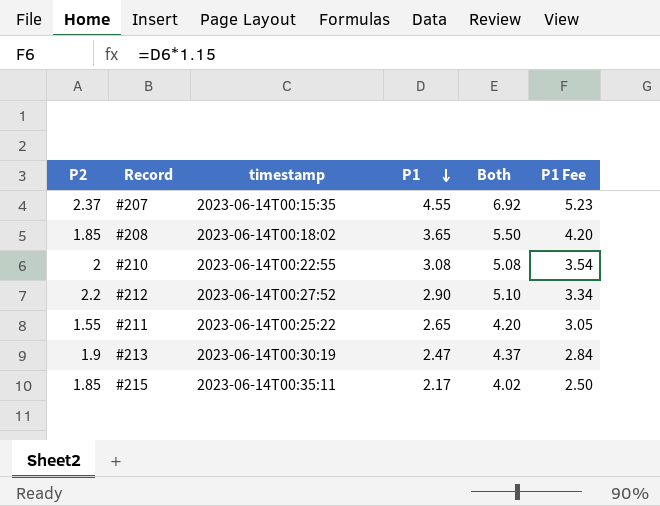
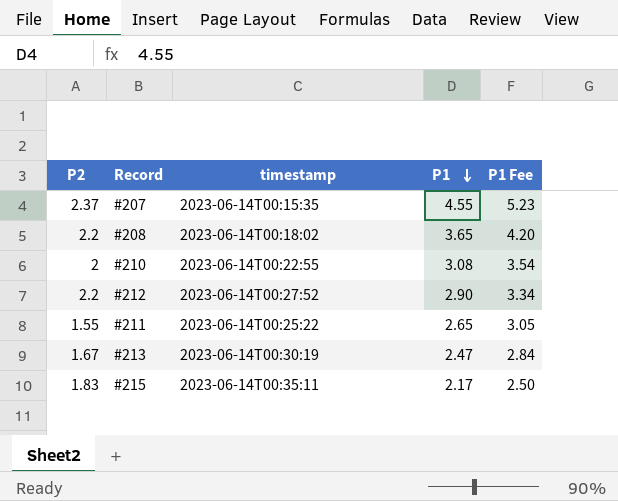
column Both | formula: [P2] + [P1] -> none
#208 | P2: 1.85 -> 2.2
#213 | P2: 1.9 -> 1.67
#215 | P2: 1.85 -> 1.83

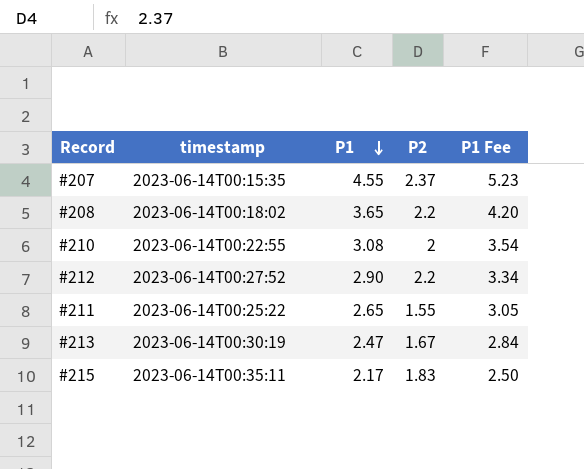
column P2 | position: 1 -> 4

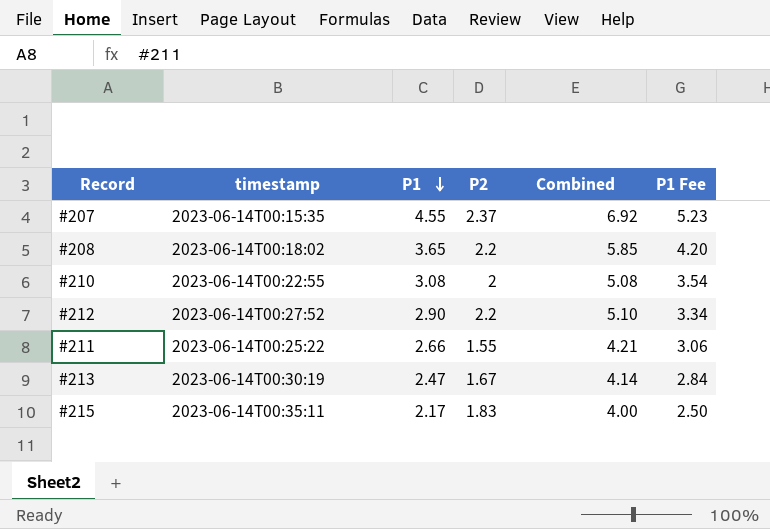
column Combined | formula: none -> [P1] + [P2]
#211 | P1: 2.65 -> 2.66
#211 | P1 Fee: 3.05 -> 3.06

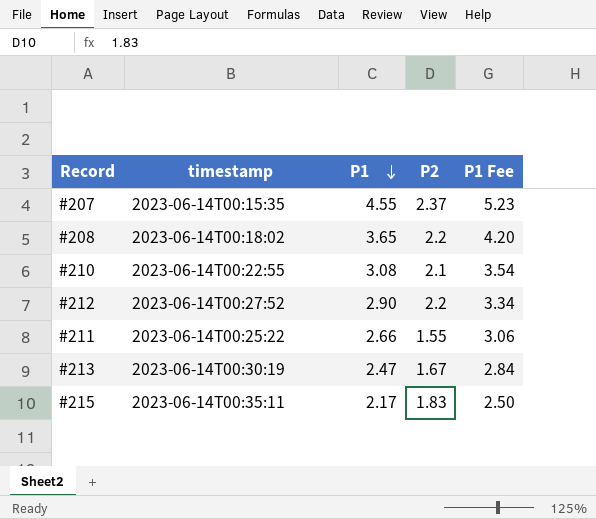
column Combined | formula: [P1] + [P2] -> none
#210 | P2: 2 -> 2.1

